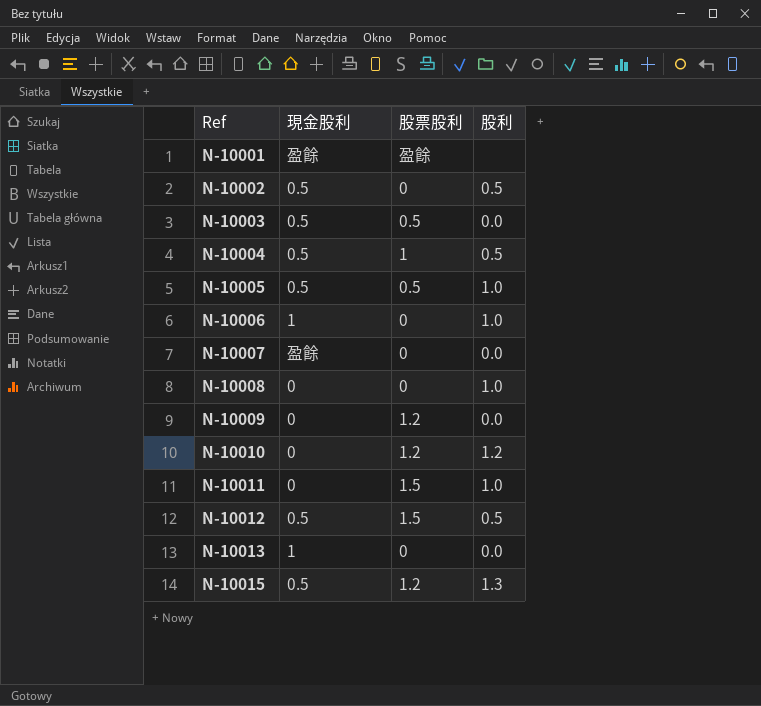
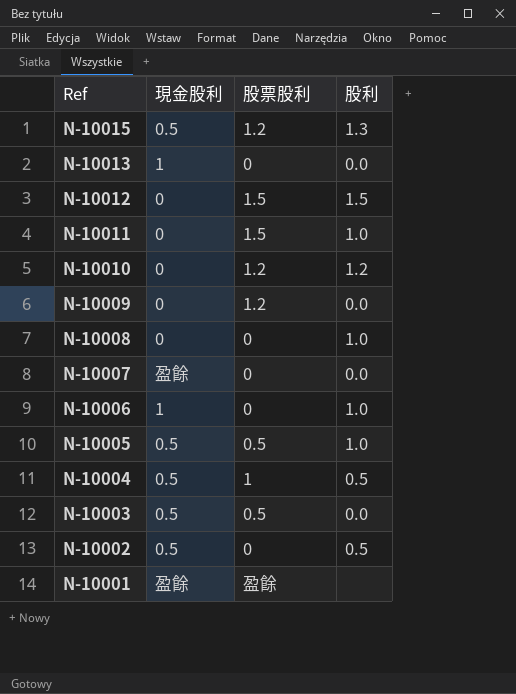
row order: Ref ascending -> Ref descending
N-10012 | 現金股利: 0.5 -> 0
N-10012 | 股利: 0.5 -> 1.5

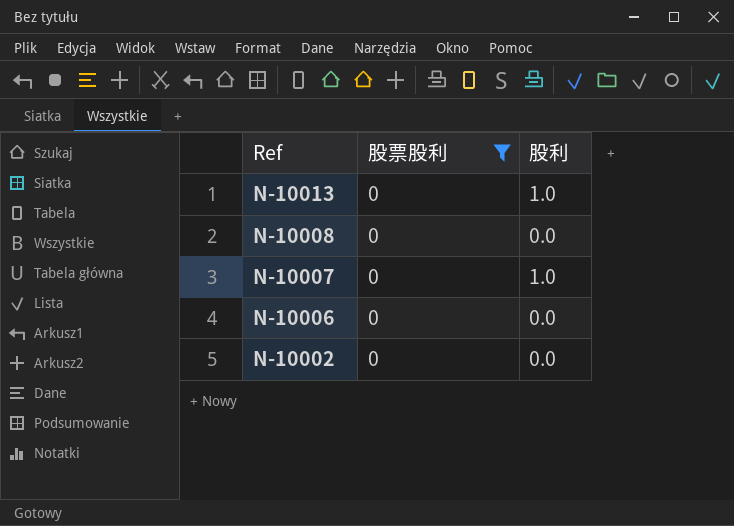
filter: none -> 股票股利 = 0
column 現金股利 | position: 2 -> none
N-10013 | 股利: 0.0 -> 1.0
N-10008 | 股利: 1.0 -> 0.0
N-10007 | 股利: 0.0 -> 1.0
N-10006 | 股利: 1.0 -> 0.0
N-10002 | 股利: 0.5 -> 0.0

